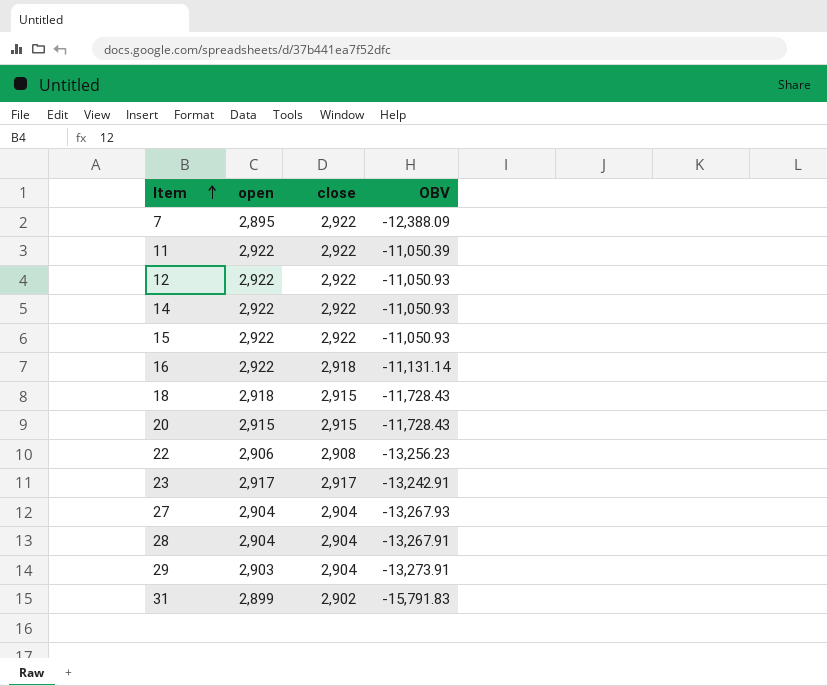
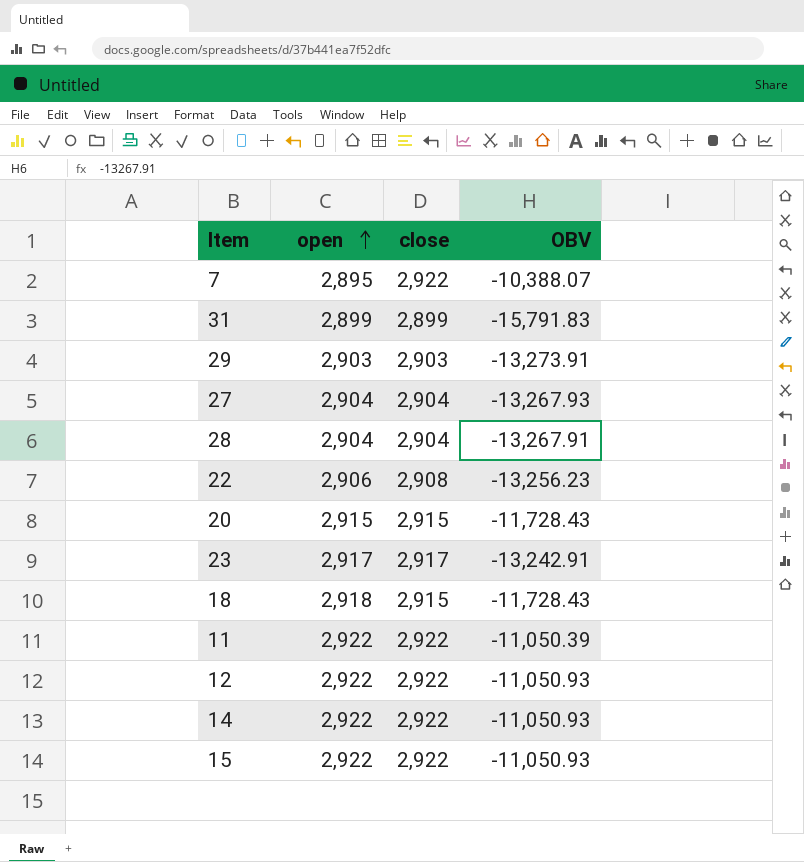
row order: Item ascending -> open ascending
row 16: 2,922 | 2,918 | -11,131.14 -> none
7 | OBV: -12,388.09 -> -10,388.07
31 | close: 2,902 -> 2,899
29 | close: 2,904 -> 2,903

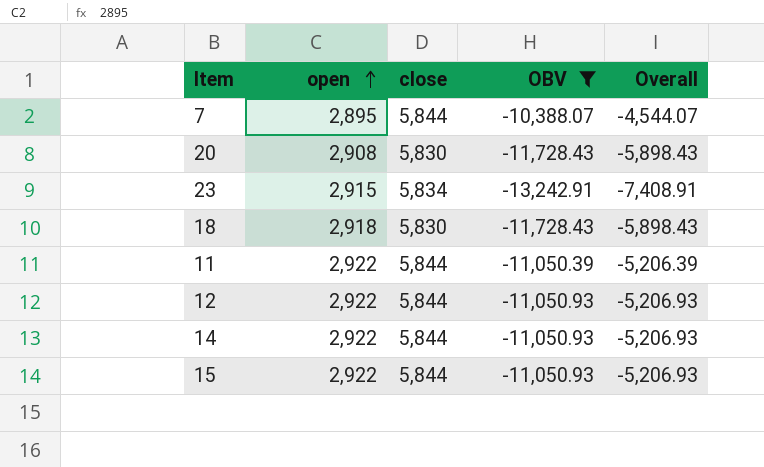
filter: none -> OBV >= -13,242.91
column Overall | formula: none -> [close] + [OBV]
7 | close: 2,922 -> 5,844
20 | open: 2,915 -> 2,908
20 | close: 2,915 -> 5,830
23 | open: 2,917 -> 2,915
23 | close: 2,917 -> 5,834
18 | close: 2,915 -> 5,830
11 | close: 2,922 -> 5,844
12 | close: 2,922 -> 5,844
14 | close: 2,922 -> 5,844
15 | close: 2,922 -> 5,844

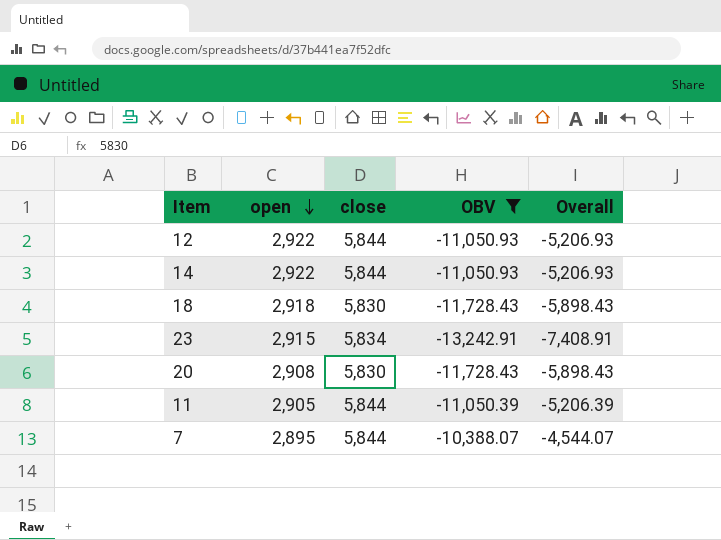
row order: open ascending -> open descending
row 15: 2,922 | 5,844 | -11,050.93 | -5,206.93 -> none
11 | open: 2,922 -> 2,905

